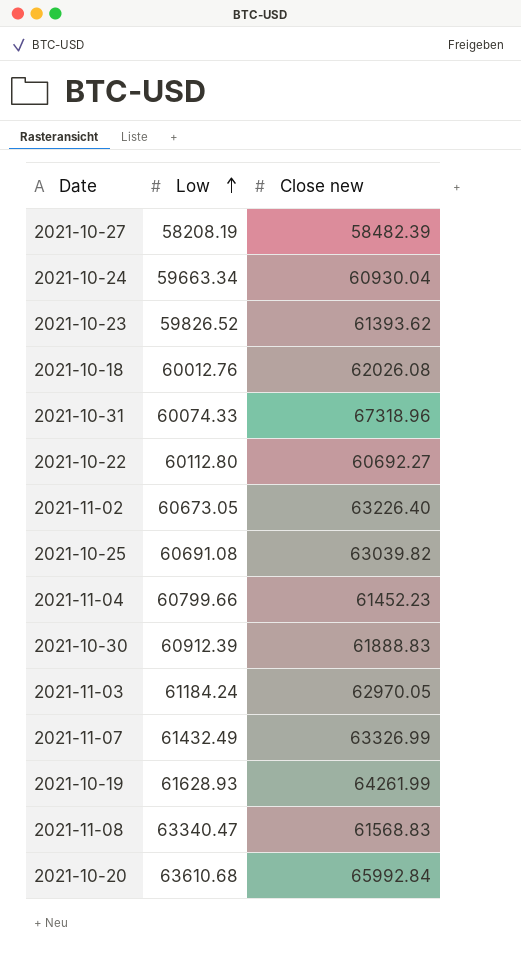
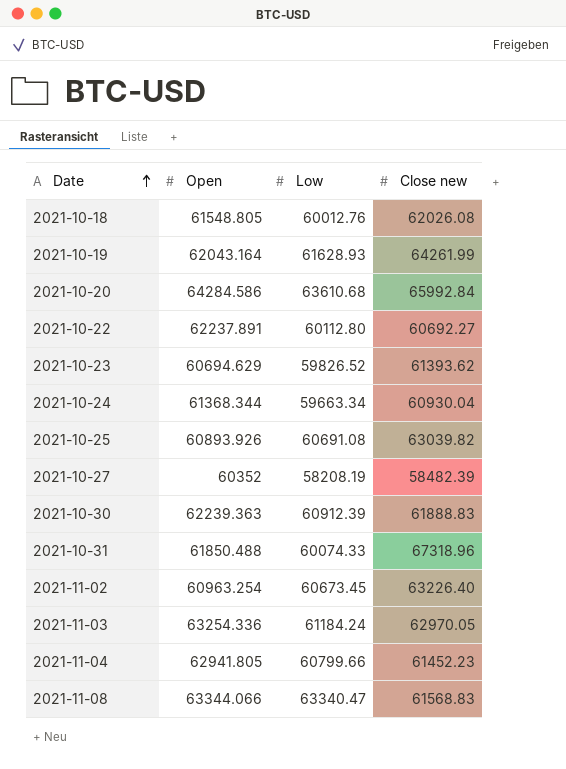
row order: Low ascending -> Date ascending
column Open | position: none -> 2
row 2021-11-07: 61432.49 | 63326.99 -> none
2021-11-02 | Low: 60673.05 -> 60673.45

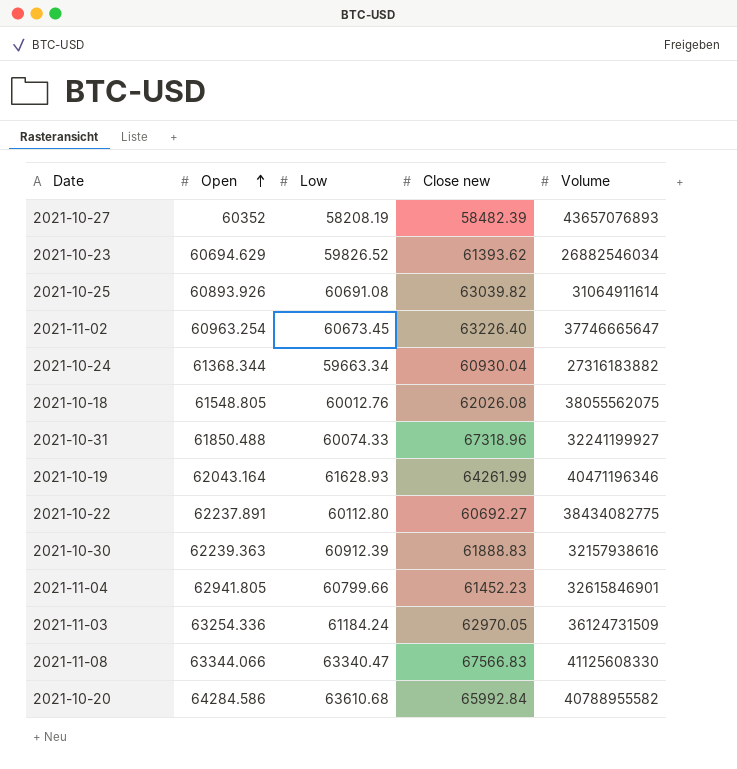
row order: Date ascending -> Open ascending
column Volume | position: none -> 5
2021-11-08 | Close new: 61568.83 -> 67566.83

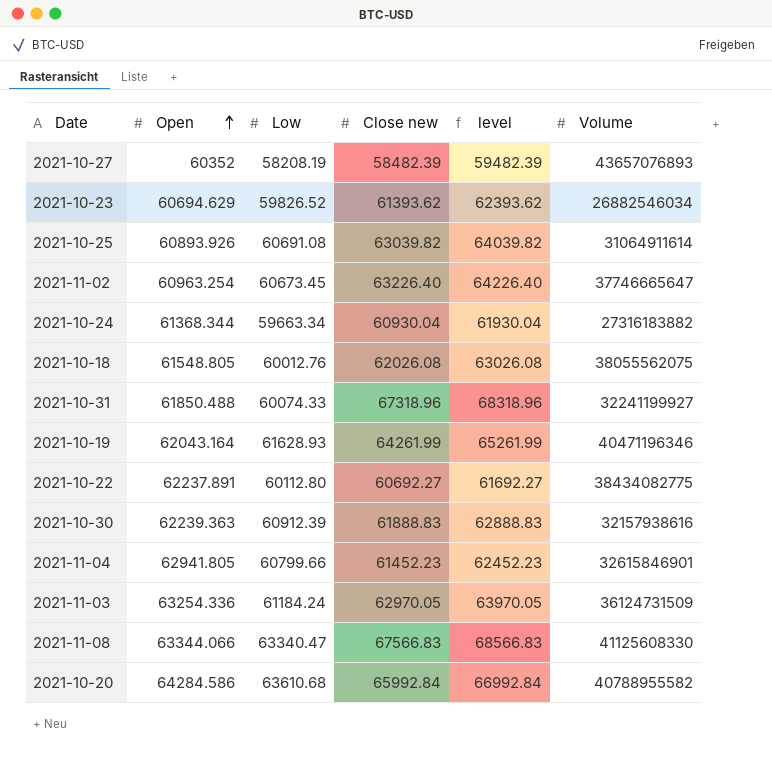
column level | formula: none -> [Close new] + 1000

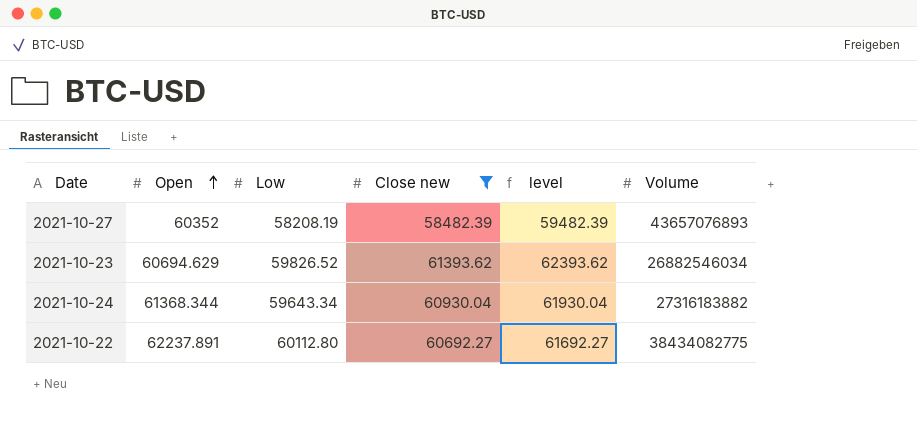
filter: none -> Close new <= 61393.62
2021-10-24 | Low: 59663.34 -> 59643.34

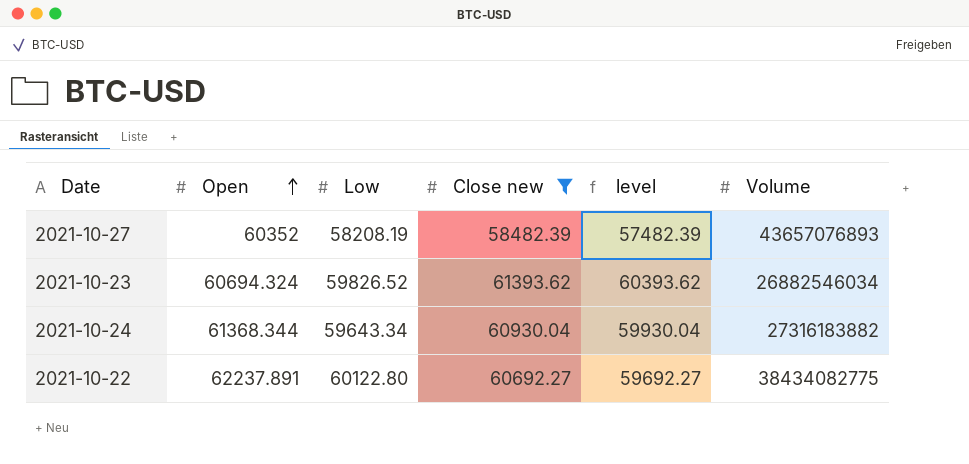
column level | formula: [Close new] + 1000 -> [Close new] - 1000
2021-10-23 | Open: 60694.629 -> 60694.324
2021-10-22 | Low: 60112.80 -> 60122.80

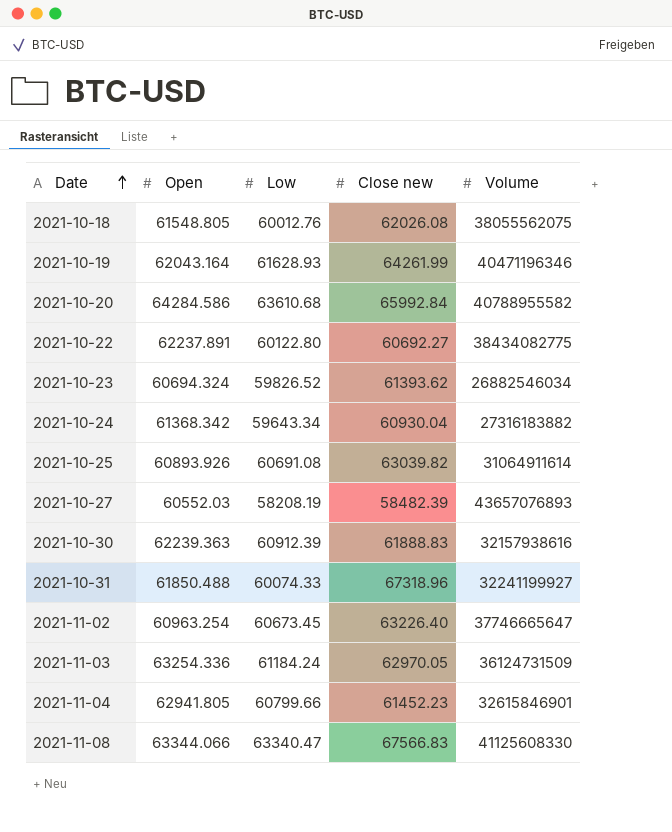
filter: Close new <= 61393.62 -> none
row order: Open ascending -> Date ascending
column level | formula: [Close new] - 1000 -> none
2021-10-24 | Open: 61368.344 -> 61368.342
2021-10-27 | Open: 60352 -> 60552.03

